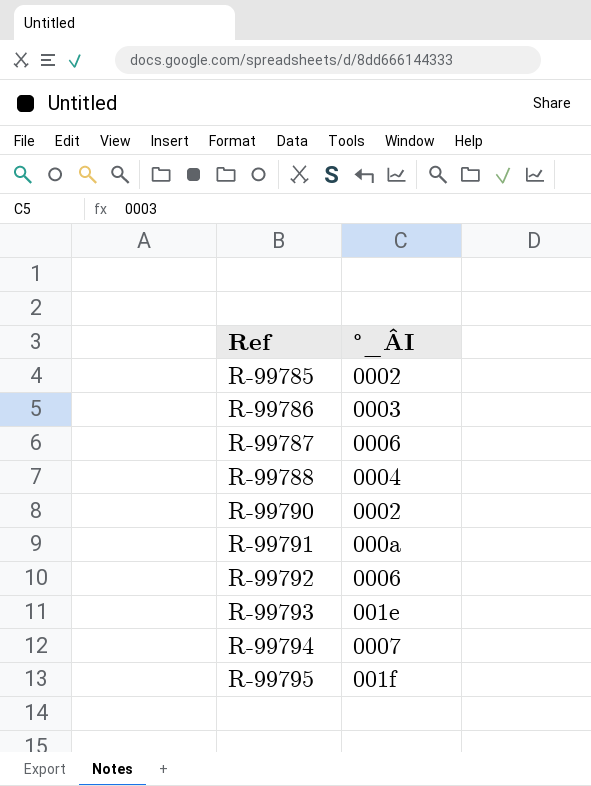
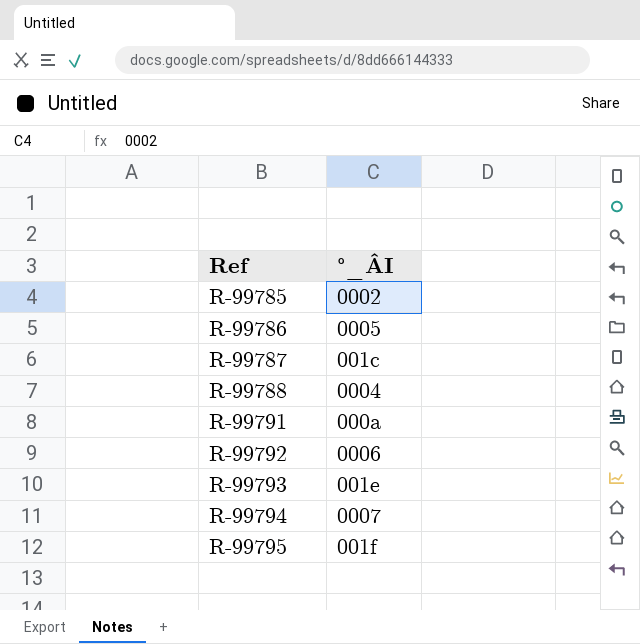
row R-99790: 0002 -> none
R-99786 | °_ÂI: 0003 -> 0005
R-99787 | °_ÂI: 0006 -> 001c

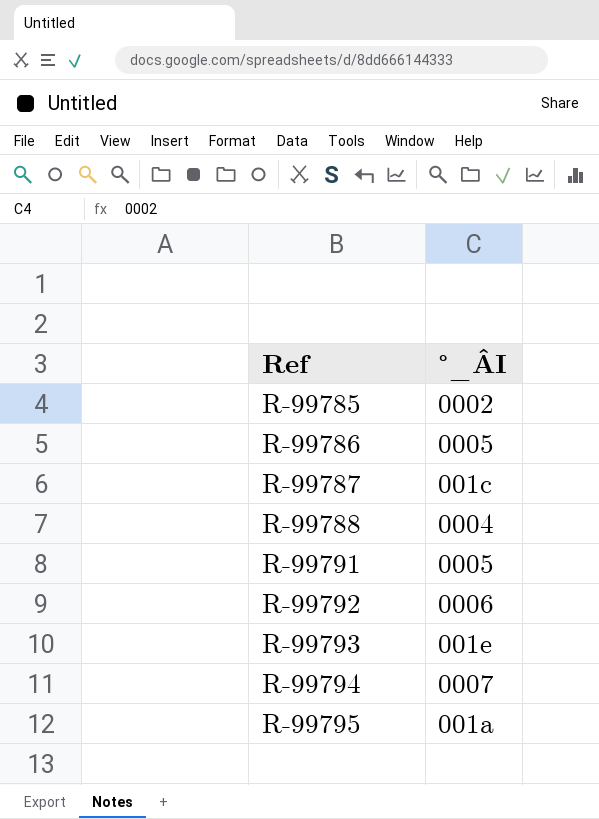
R-99791 | °_ÂI: 000a -> 0005
R-99795 | °_ÂI: 001f -> 001a

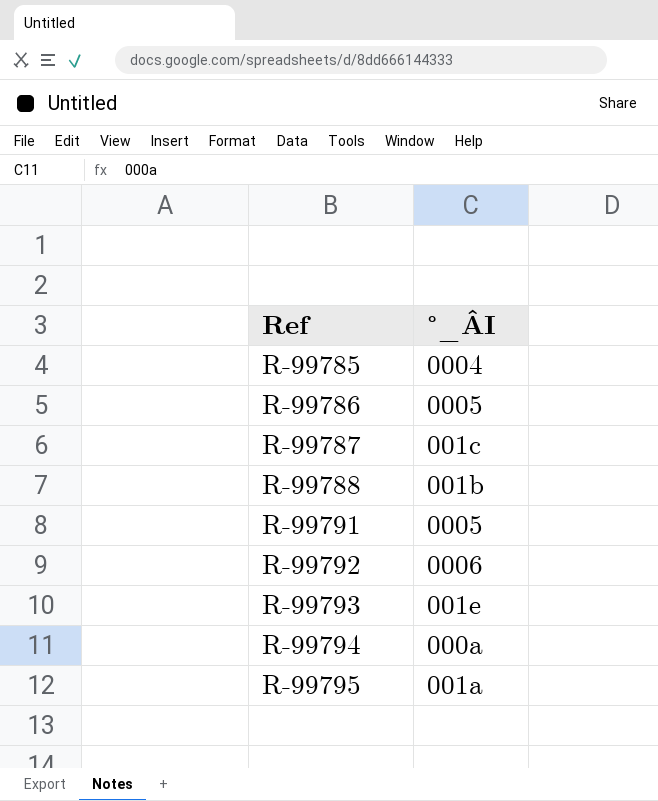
R-99785 | °_ÂI: 0002 -> 0004
R-99788 | °_ÂI: 0004 -> 001b
R-99794 | °_ÂI: 0007 -> 000a

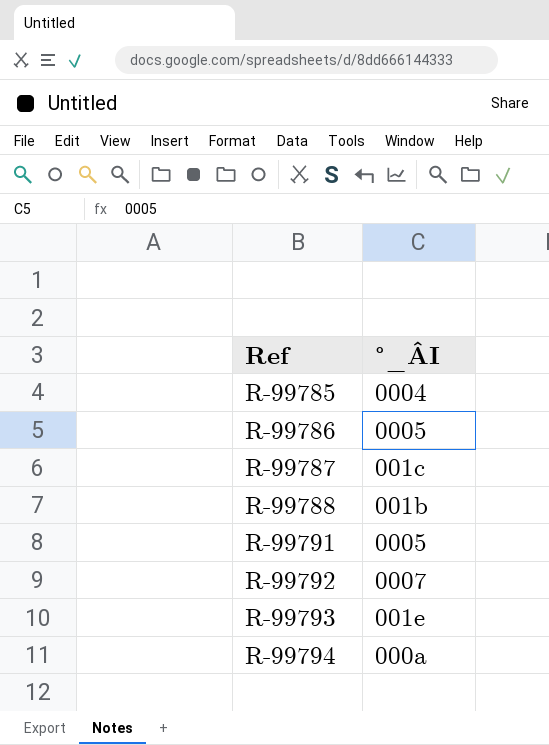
row R-99795: 001a -> none
R-99792 | °_ÂI: 0006 -> 0007

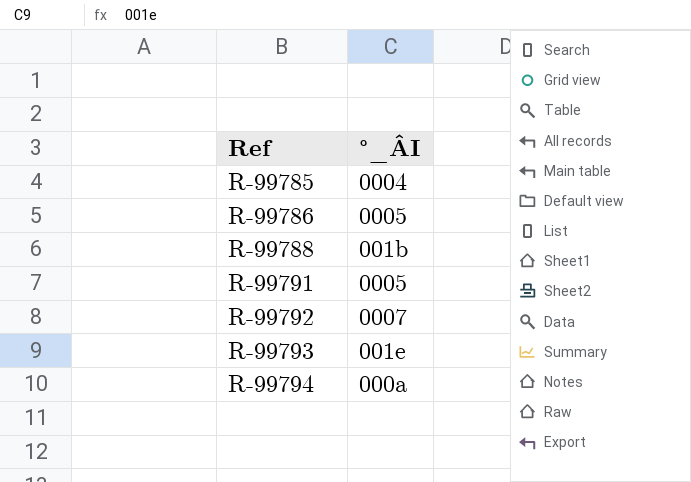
row R-99787: 001c -> none

